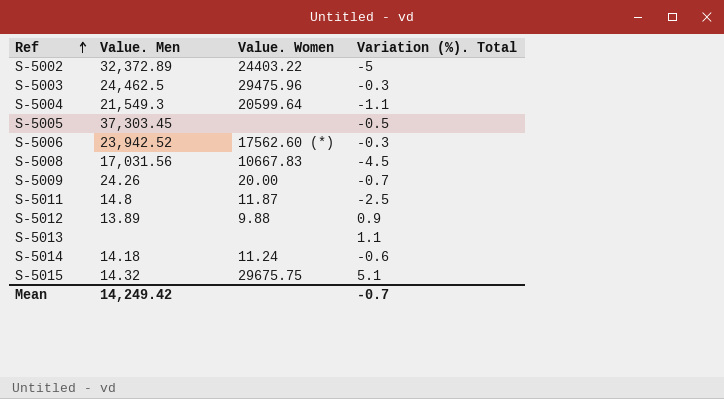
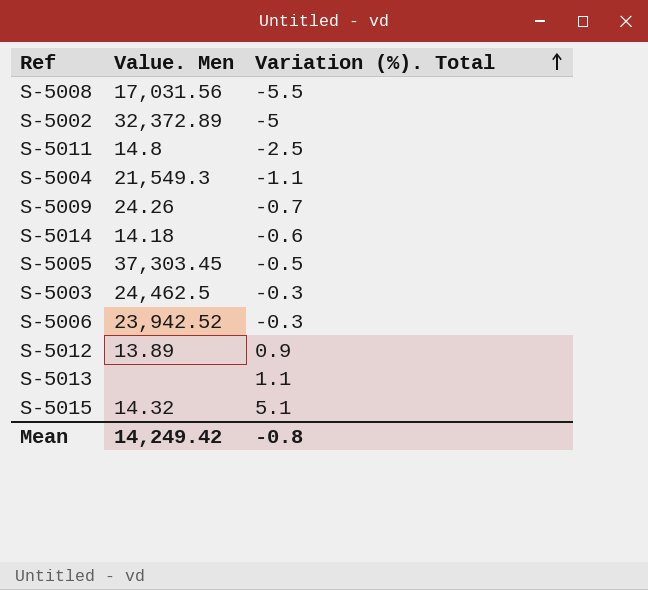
row order: Ref ascending -> Variation (%). Total ascending
column Value. Women | position: 3 -> none
S-5008 | Variation (%). Total: -4.5 -> -5.5
Mean | Variation (%). Total: -0.7 -> -0.8

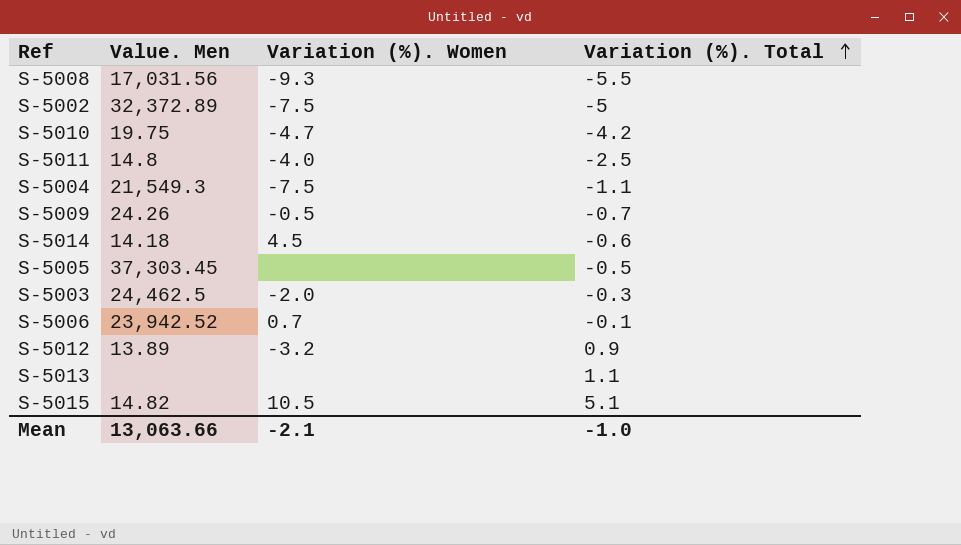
column Variation (%). Women | position: none -> 3
row S-5010: none -> 19.75 | -4.7 | -4.2
S-5006 | Variation (%). Total: -0.3 -> -0.1
S-5015 | Value. Men: 14.32 -> 14.82
Mean | Value. Men: 14,249.42 -> 13,063.66
Mean | Variation (%). Total: -0.8 -> -1.0

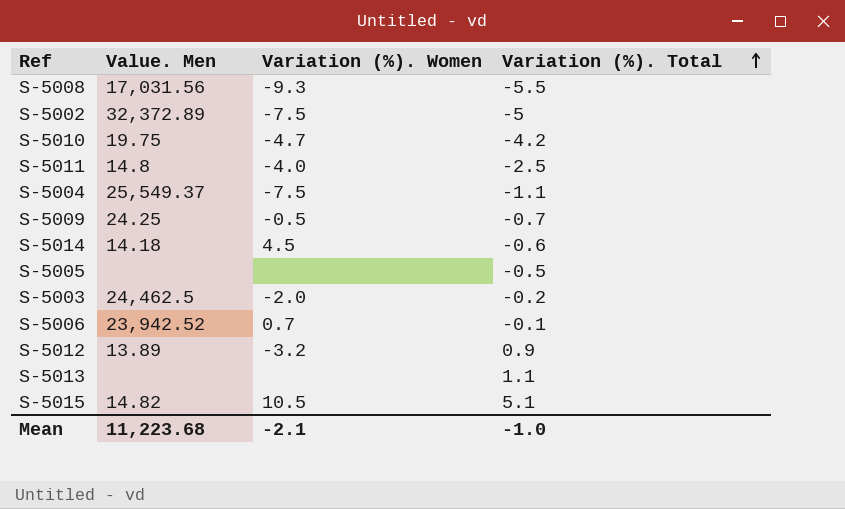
S-5004 | Value. Men: 21,549.3 -> 25,549.37
S-5009 | Value. Men: 24.26 -> 24.25
S-5005 | Value. Men: 37,303.45 -> none
S-5003 | Variation (%). Total: -0.3 -> -0.2
Mean | Value. Men: 13,063.66 -> 11,223.68

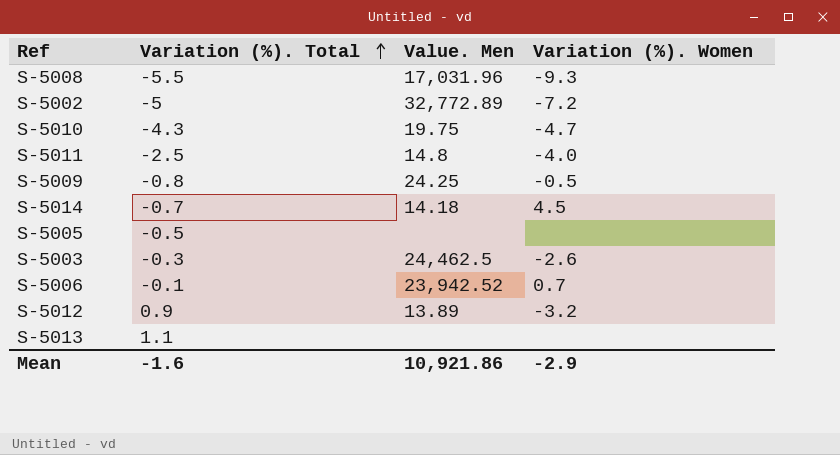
column Variation (%). Total | position: 4 -> 2
row S-5004: 25,549.37 | -7.5 | -1.1 -> none
row S-5015: 14.82 | 10.5 | 5.1 -> none
S-5008 | Value. Men: 17,031.56 -> 17,031.96
S-5002 | Value. Men: 32,372.89 -> 32,772.89
S-5002 | Variation (%). Women: -7.5 -> -7.2
S-5010 | Variation (%). Total: -4.2 -> -4.3
S-5009 | Variation (%). Total: -0.7 -> -0.8
S-5014 | Variation (%). Total: -0.6 -> -0.7
S-5003 | Variation (%). Total: -0.2 -> -0.3
S-5003 | Variation (%). Women: -2.0 -> -2.6
Mean | Variation (%). Total: -1.0 -> -1.6
Mean | Value. Men: 11,223.68 -> 10,921.86
Mean | Variation (%). Women: -2.1 -> -2.9

